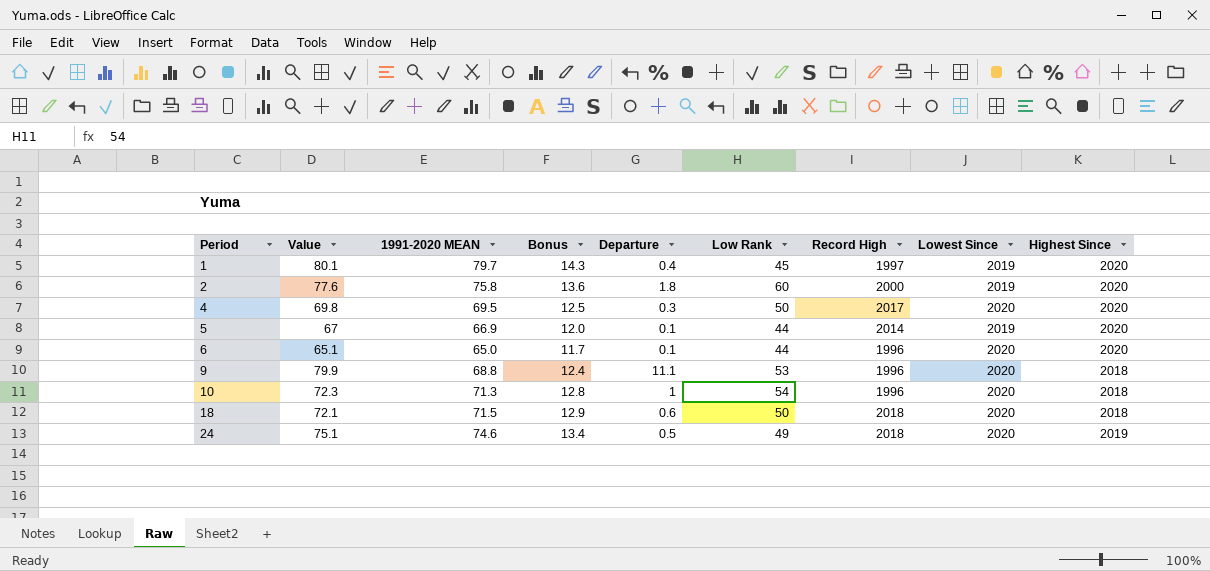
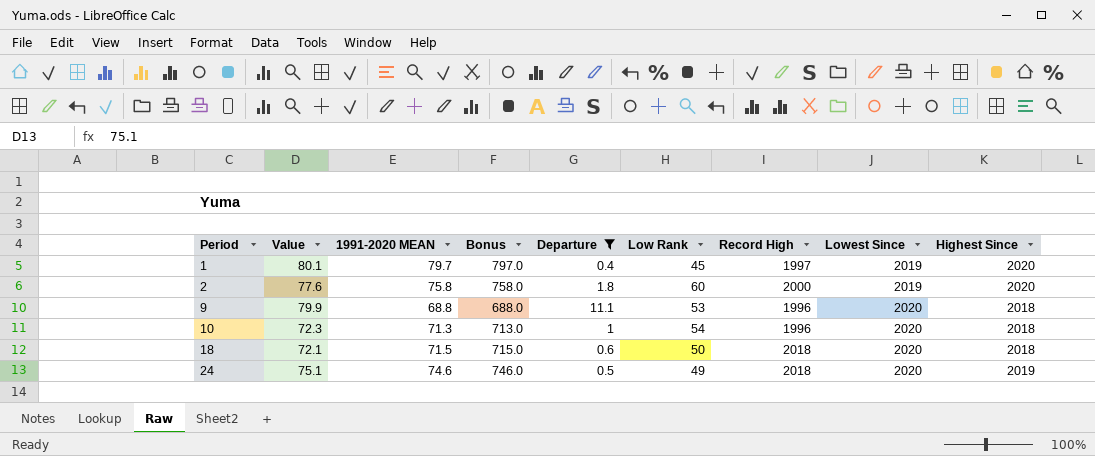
filter: none -> Departure >= 0.4
column Bonus | formula: [1991-2020 MEAN] * 0.18 -> [1991-2020 MEAN] * 10

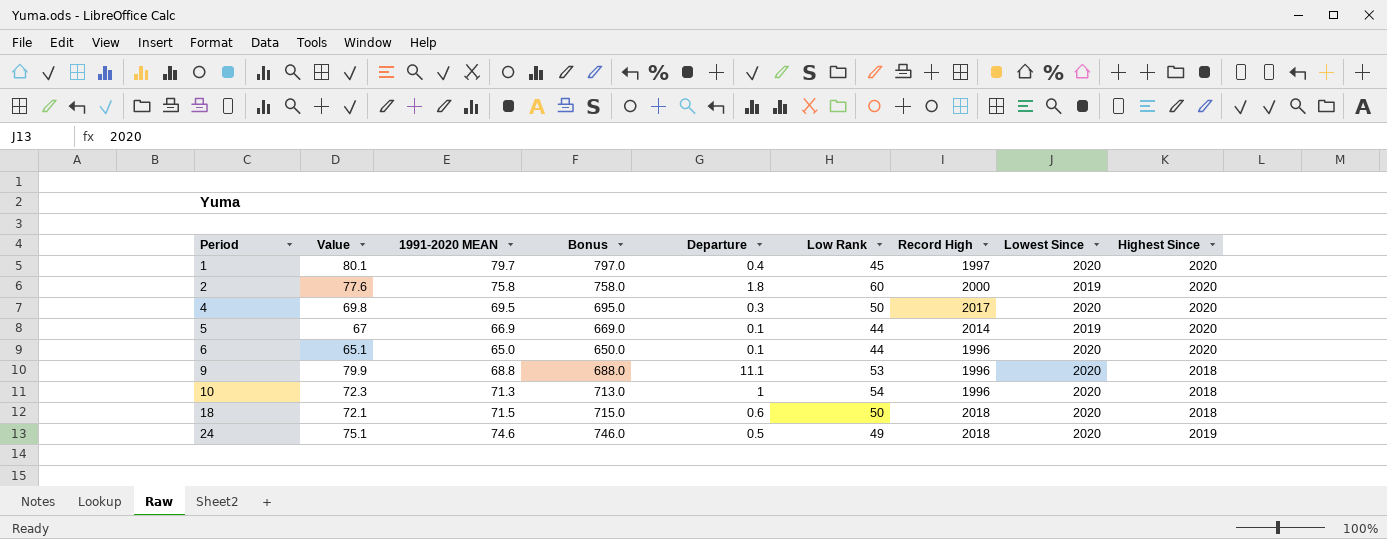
filter: Departure >= 0.4 -> none
1 | Lowest Since: 2019 -> 2020

